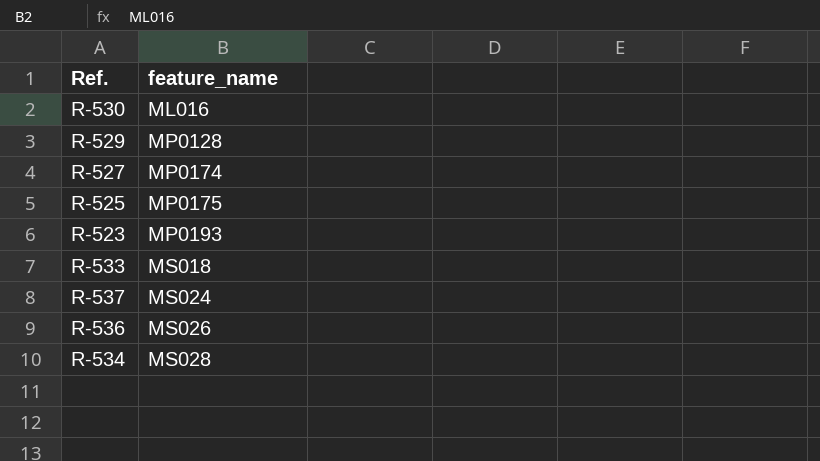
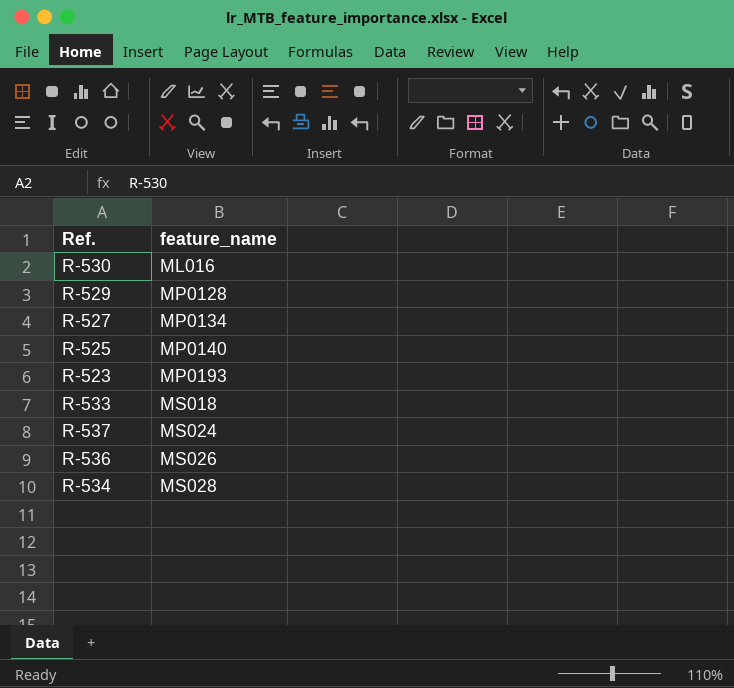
R-527 | feature_name: MP0174 -> MP0134
R-525 | feature_name: MP0175 -> MP0140

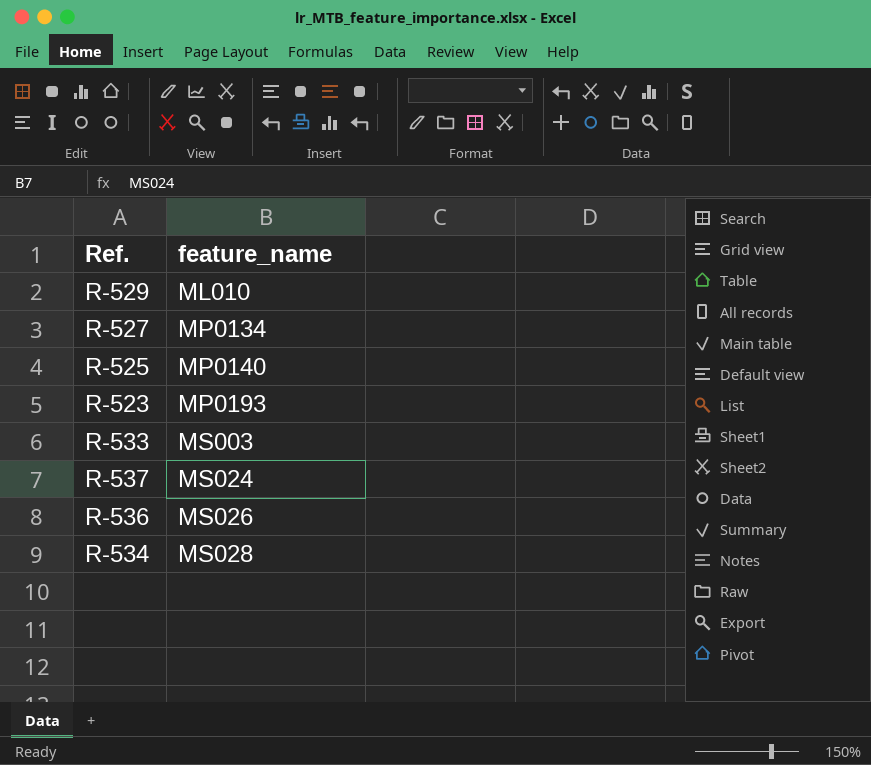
row R-530: ML016 -> none
R-529 | feature_name: MP0128 -> ML010
R-533 | feature_name: MS018 -> MS003

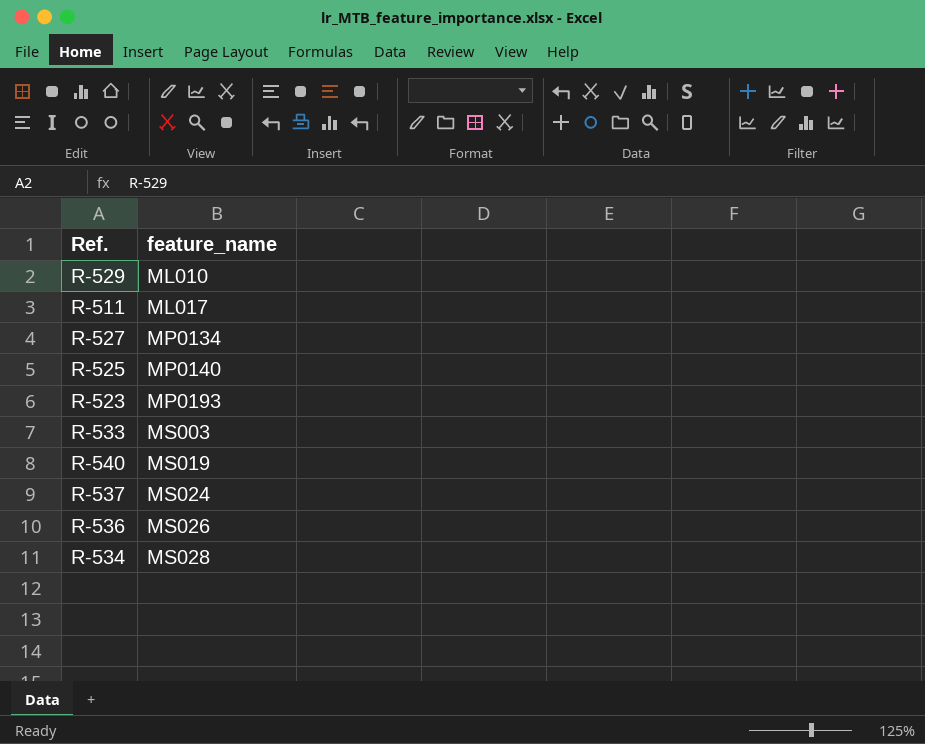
row R-511: none -> ML017
row R-540: none -> MS019

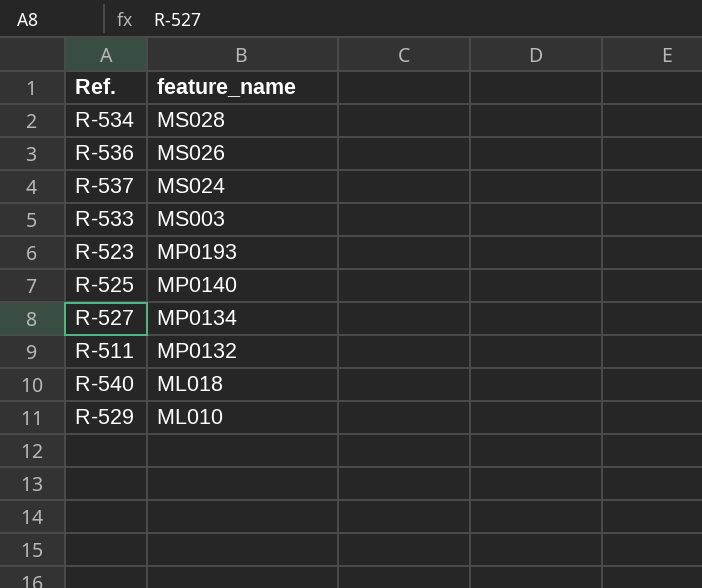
row order: feature_name ascending -> feature_name descending
R-511 | feature_name: ML017 -> MP0132
R-540 | feature_name: MS019 -> ML018

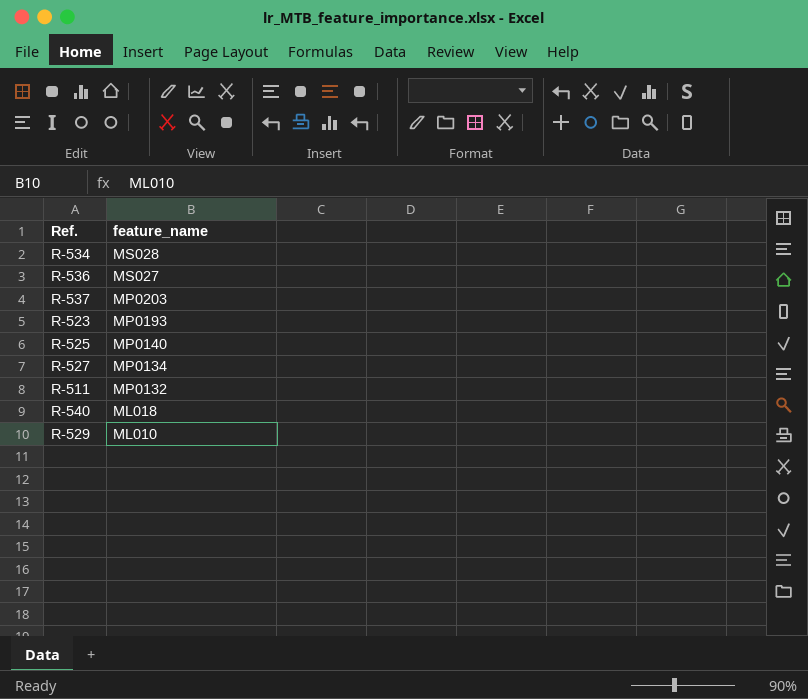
row R-533: MS003 -> none
R-536 | feature_name: MS026 -> MS027
R-537 | feature_name: MS024 -> MP0203

